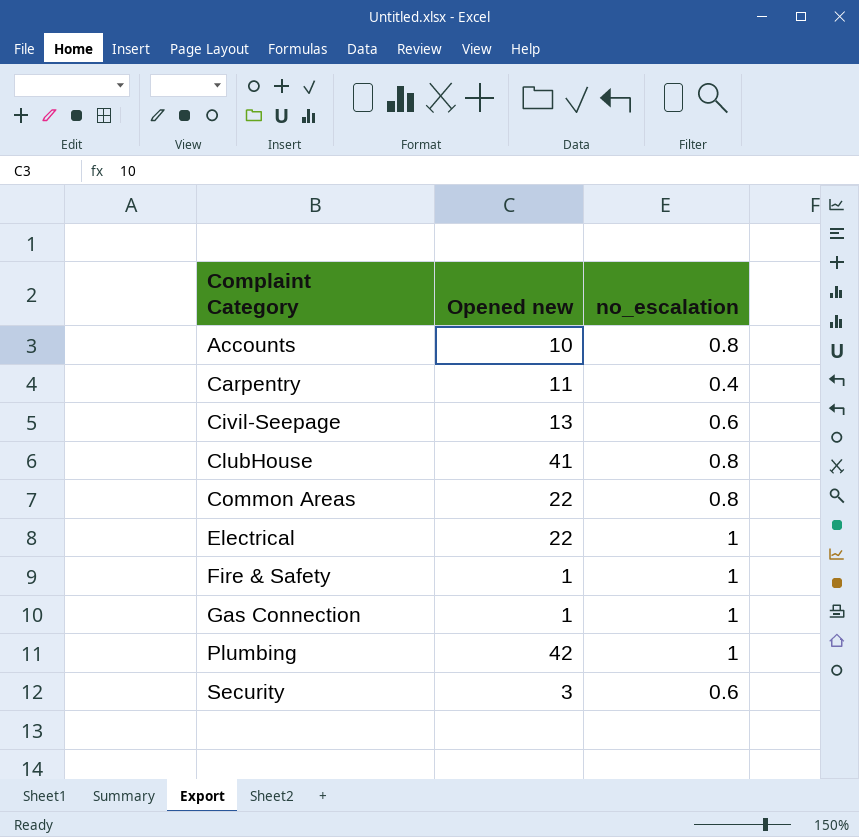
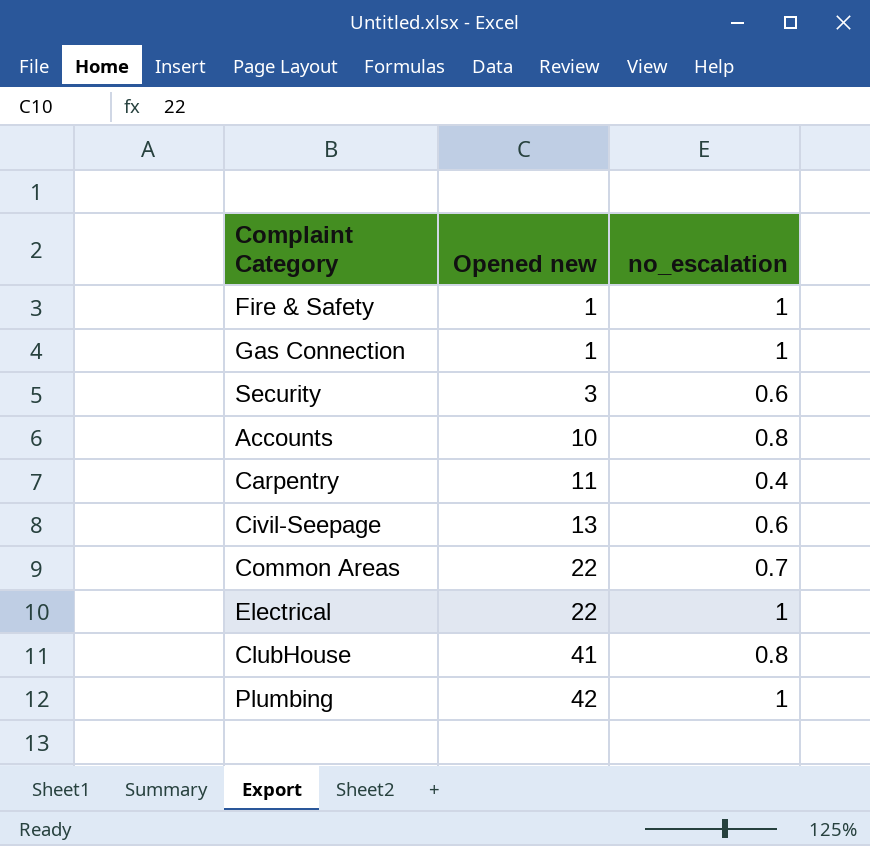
row order: Complaint Category ascending -> Opened new ascending
Common Areas | no_escalation: 0.8 -> 0.7

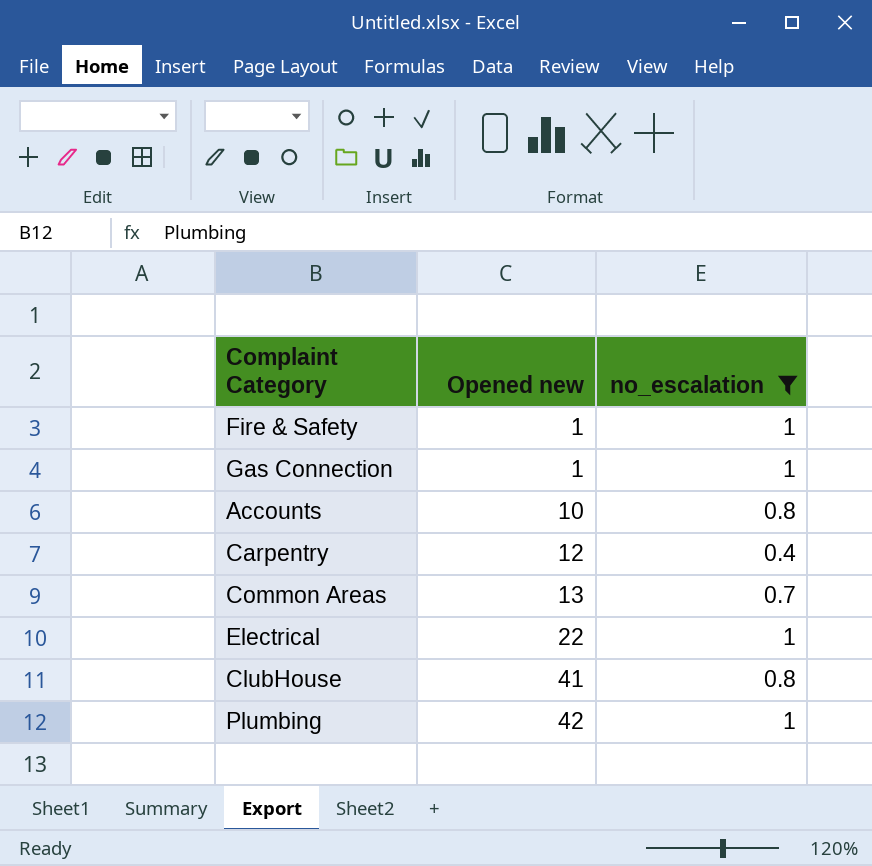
filter: none -> no_escalation != 0.6
Carpentry | Opened new: 11 -> 12
Common Areas | Opened new: 22 -> 13

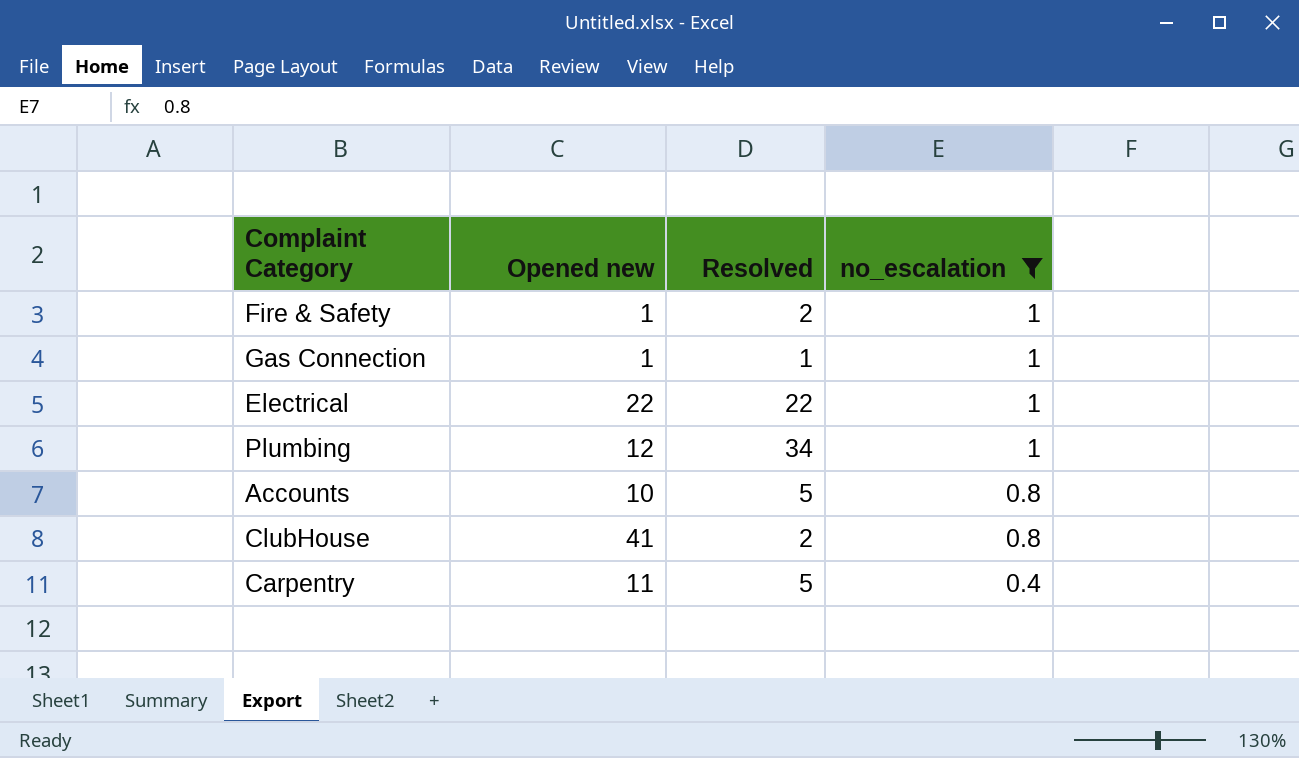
row order: Opened new ascending -> no_escalation descending
column Resolved | position: none -> 3
row Common Areas: 13 | 0.7 -> none
Plumbing | Opened new: 42 -> 12
Carpentry | Opened new: 12 -> 11

